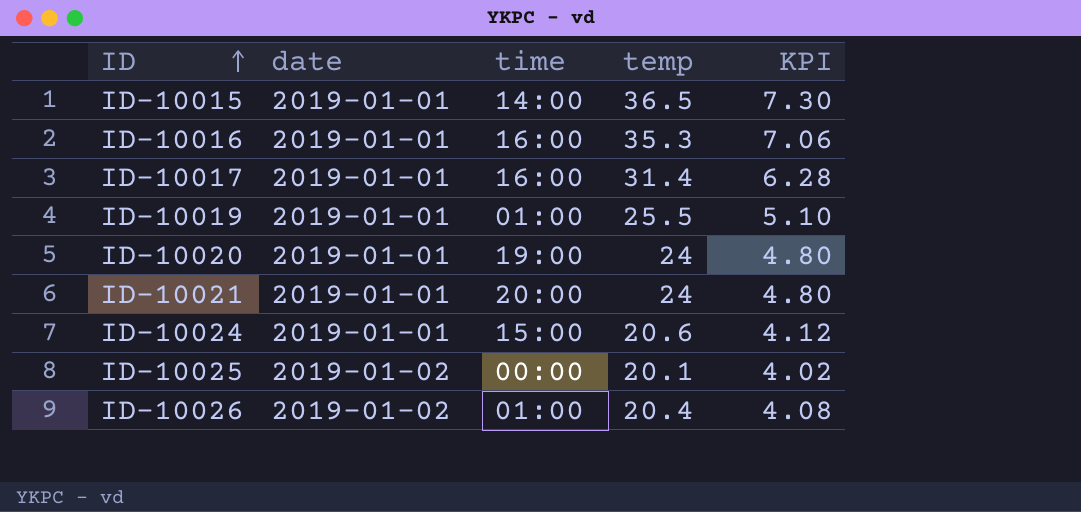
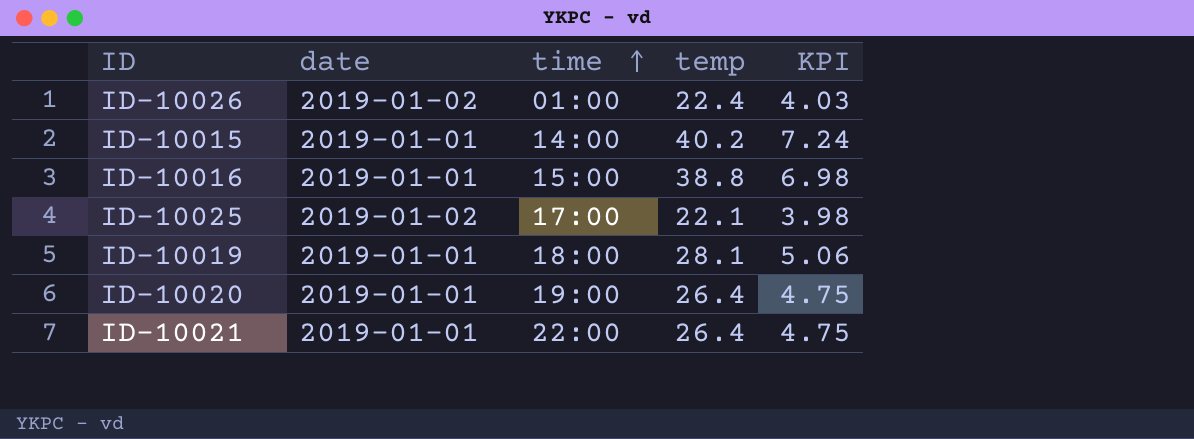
row order: ID ascending -> time ascending
column KPI | formula: [temp] * 0.2 -> [temp] * 0.18
row ID-10017: 2019-01-01 | 16:00 | 31.4 | 6.28 -> none
row ID-10024: 2019-01-01 | 15:00 | 20.6 | 4.12 -> none
ID-10026 | temp: 20.4 -> 22.4
ID-10015 | temp: 36.5 -> 40.2
ID-10016 | time: 16:00 -> 15:00
ID-10016 | temp: 35.3 -> 38.8
ID-10025 | time: 00:00 -> 17:00
ID-10025 | temp: 20.1 -> 22.1
ID-10019 | time: 01:00 -> 18:00
ID-10019 | temp: 25.5 -> 28.1
ID-10020 | temp: 24 -> 26.4
ID-10021 | time: 20:00 -> 22:00
ID-10021 | temp: 24 -> 26.4

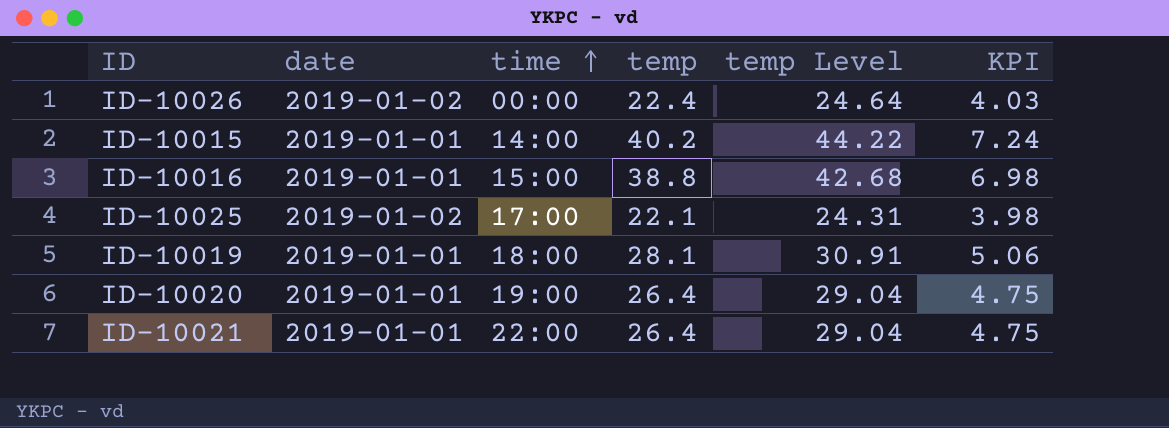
column temp Level | formula: none -> [temp] * 1.1
ID-10026 | time: 01:00 -> 00:00

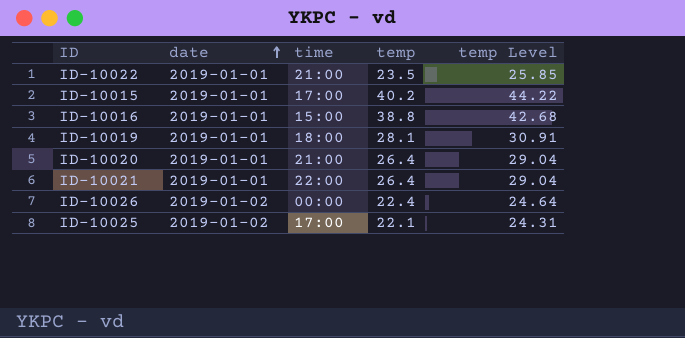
row order: time ascending -> date ascending
column KPI | formula: [temp] * 0.18 -> none
row ID-10022: none -> 2019-01-01 | 21:00 | 23.5 | 25.85
ID-10015 | time: 14:00 -> 17:00
ID-10020 | time: 19:00 -> 21:00

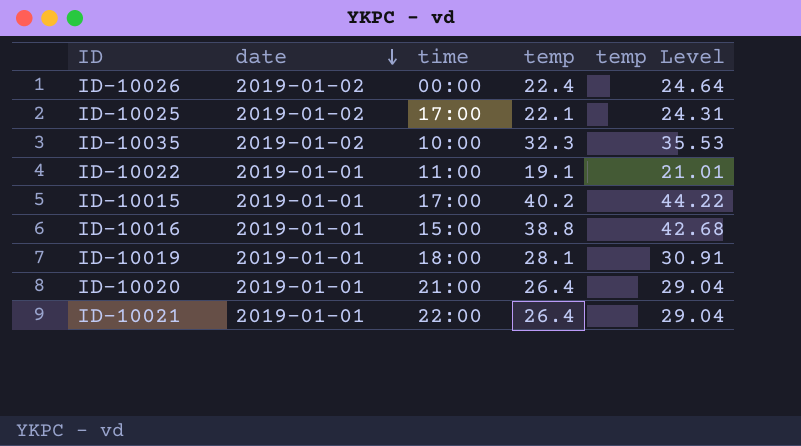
row order: date ascending -> date descending
row ID-10035: none -> 2019-01-02 | 10:00 | 32.3 | 35.53
ID-10022 | time: 21:00 -> 11:00
ID-10022 | temp: 23.5 -> 19.1
ID-10022 | temp Level: 25.85 -> 21.01

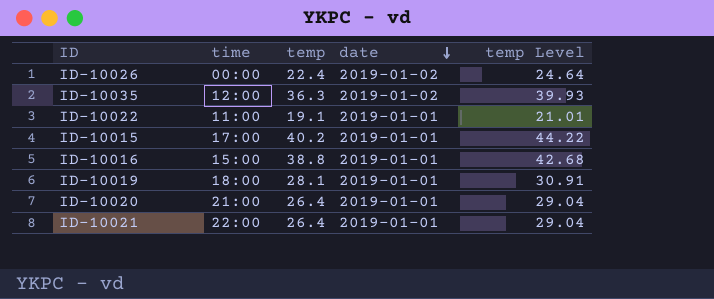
column date | position: 2 -> 4
row ID-10025: 2019-01-02 | 17:00 | 22.1 | 24.31 -> none
ID-10035 | time: 10:00 -> 12:00
ID-10035 | temp: 32.3 -> 36.3
ID-10035 | temp Level: 35.53 -> 39.93

